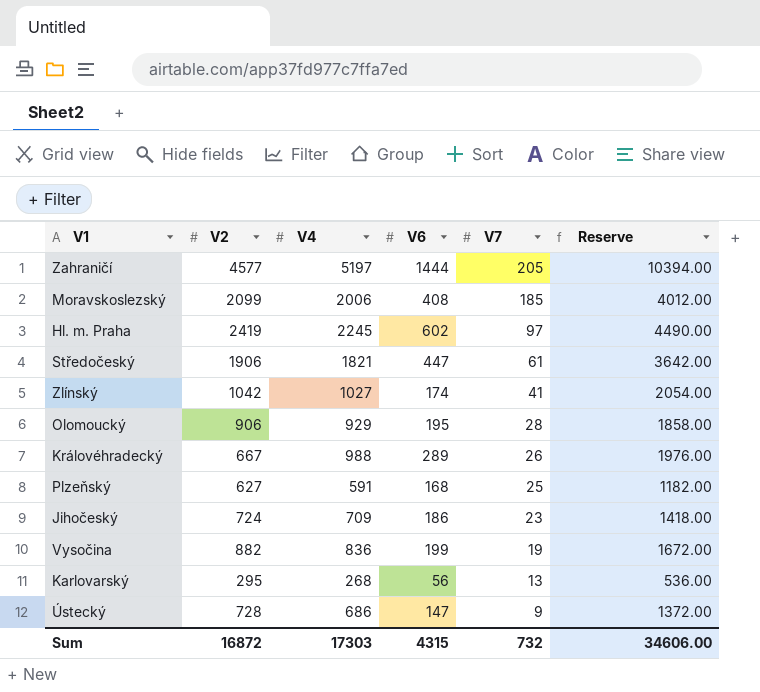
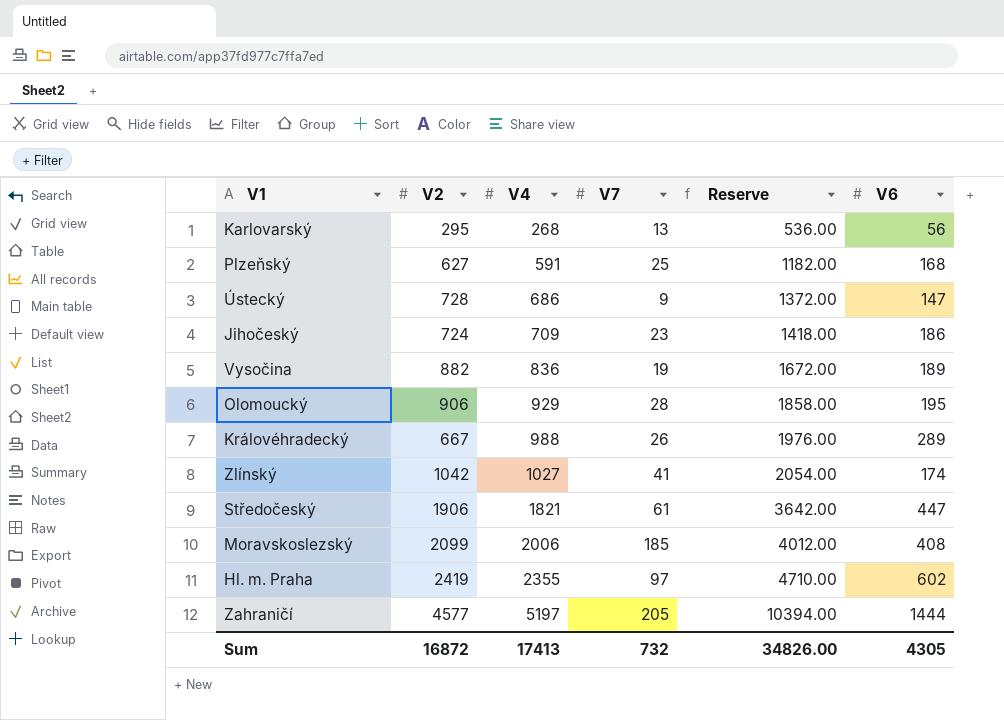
row order: V7 descending -> V4 ascending
column V6 | position: 4 -> 6
Vysočina | V6: 199 -> 189
Hl. m. Praha | V4: 2245 -> 2355
Hl. m. Praha | Reserve: 4490.00 -> 4710.00
Sum | V4: 17303 -> 17413
Sum | Reserve: 34606.00 -> 34826.00
Sum | V6: 4315 -> 4305

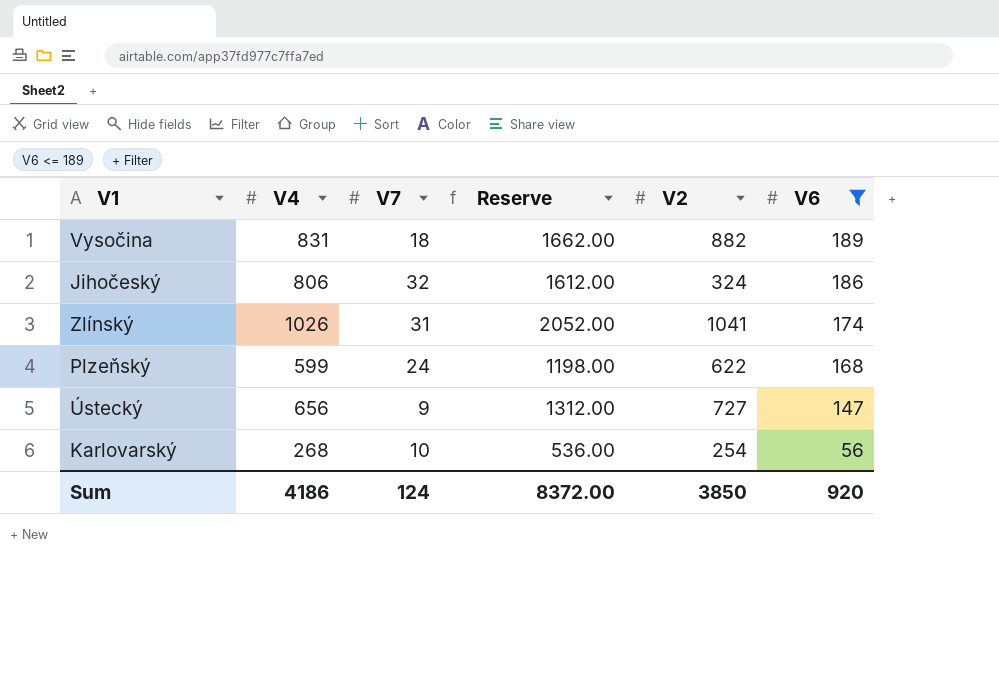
filter: none -> V6 <= 189
row order: V4 ascending -> V6 descending
column V2 | position: 2 -> 5
Vysočina | V4: 836 -> 831
Vysočina | V7: 19 -> 18
Vysočina | Reserve: 1672.00 -> 1662.00
Jihočeský | V4: 709 -> 806
Jihočeský | V7: 23 -> 32
Jihočeský | Reserve: 1418.00 -> 1612.00
Jihočeský | V2: 724 -> 324
Zlínský | V4: 1027 -> 1026
Zlínský | V7: 41 -> 31
Zlínský | Reserve: 2054.00 -> 2052.00
Zlínský | V2: 1042 -> 1041
Plzeňský | V4: 591 -> 599
Plzeňský | V7: 25 -> 24
Plzeňský | Reserve: 1182.00 -> 1198.00
Plzeňský | V2: 627 -> 622
Ústecký | V4: 686 -> 656
Ústecký | Reserve: 1372.00 -> 1312.00
Ústecký | V2: 728 -> 727
Karlovarský | V7: 13 -> 10
Karlovarský | V2: 295 -> 254
Sum | V4: 17413 -> 4186
Sum | V7: 732 -> 124
Sum | Reserve: 34826.00 -> 8372.00
Sum | V2: 16872 -> 3850
Sum | V6: 4305 -> 920

